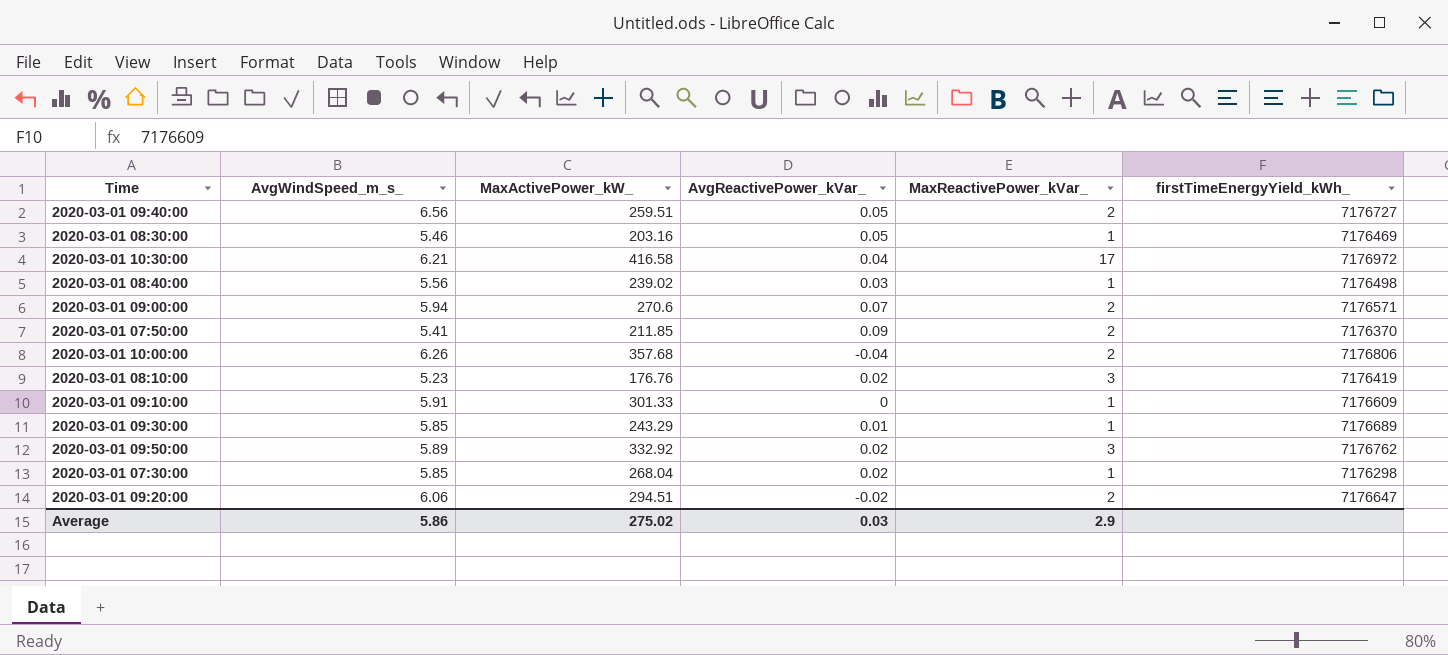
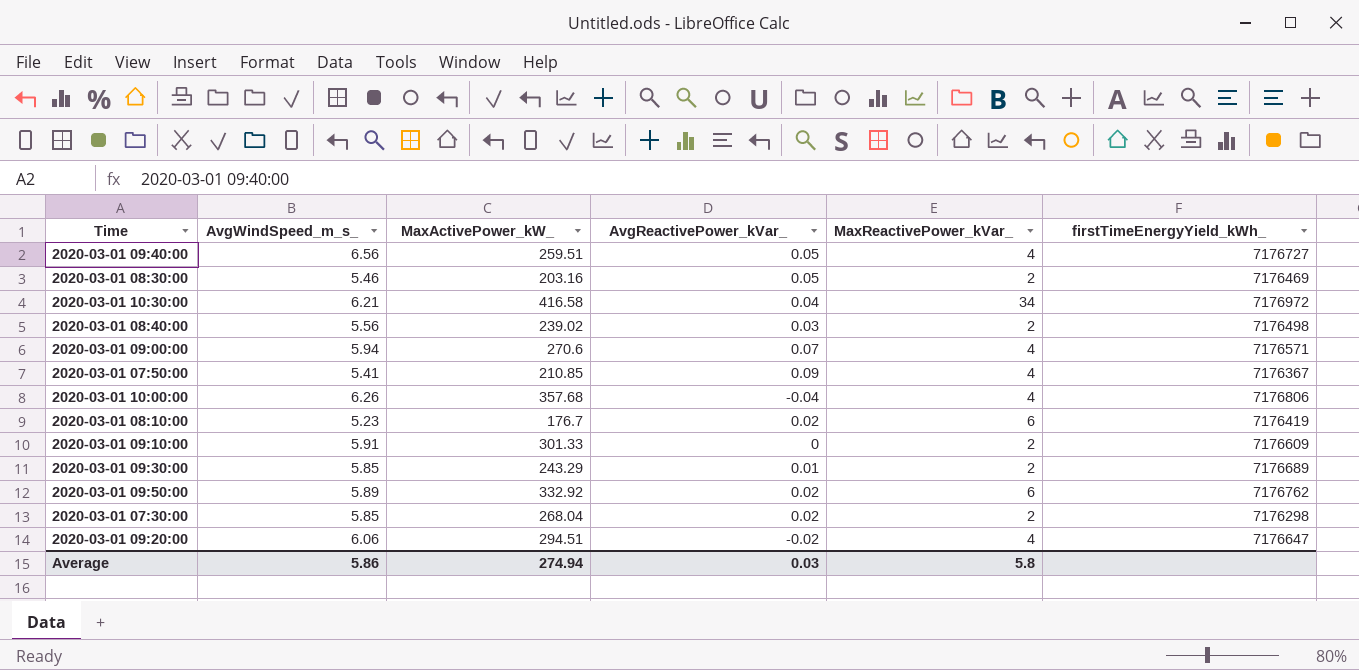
2020-03-01 09:40:00 | MaxReactivePower_kVar_: 2 -> 4
2020-03-01 08:30:00 | MaxReactivePower_kVar_: 1 -> 2
2020-03-01 10:30:00 | MaxReactivePower_kVar_: 17 -> 34
2020-03-01 08:40:00 | MaxReactivePower_kVar_: 1 -> 2
2020-03-01 09:00:00 | MaxReactivePower_kVar_: 2 -> 4
2020-03-01 07:50:00 | MaxActivePower_kW_: 211.85 -> 210.85
2020-03-01 07:50:00 | MaxReactivePower_kVar_: 2 -> 4
2020-03-01 07:50:00 | firstTimeEnergyYield_kWh_: 7176370 -> 7176367
2020-03-01 10:00:00 | MaxReactivePower_kVar_: 2 -> 4
2020-03-01 08:10:00 | MaxActivePower_kW_: 176.76 -> 176.7
2020-03-01 08:10:00 | MaxReactivePower_kVar_: 3 -> 6
2020-03-01 09:10:00 | MaxReactivePower_kVar_: 1 -> 2
2020-03-01 09:30:00 | MaxReactivePower_kVar_: 1 -> 2
2020-03-01 09:50:00 | MaxReactivePower_kVar_: 3 -> 6
2020-03-01 07:30:00 | MaxReactivePower_kVar_: 1 -> 2
2020-03-01 09:20:00 | MaxReactivePower_kVar_: 2 -> 4
Average | MaxActivePower_kW_: 275.02 -> 274.94
Average | MaxReactivePower_kVar_: 2.9 -> 5.8

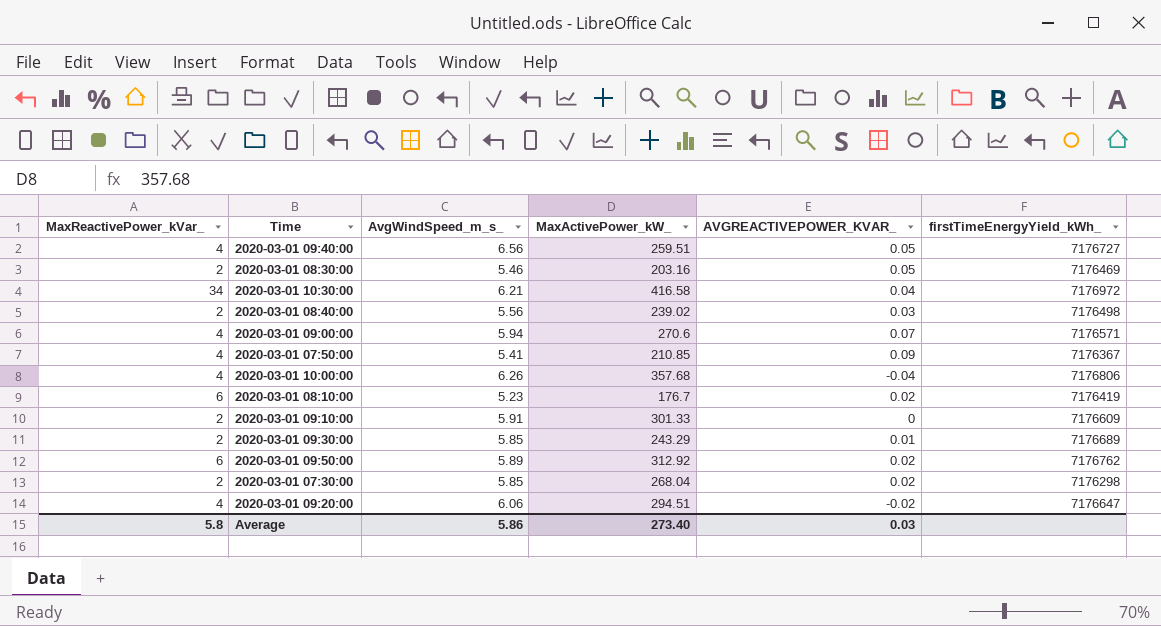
column MaxReactivePower_kVar_ | position: 5 -> 1
column name: AvgReactivePower_kVar_ -> AVGREACTIVEPOWER_KVAR_
2020-03-01 09:50:00 | MaxActivePower_kW_: 332.92 -> 312.92
Average | MaxActivePower_kW_: 274.94 -> 273.40

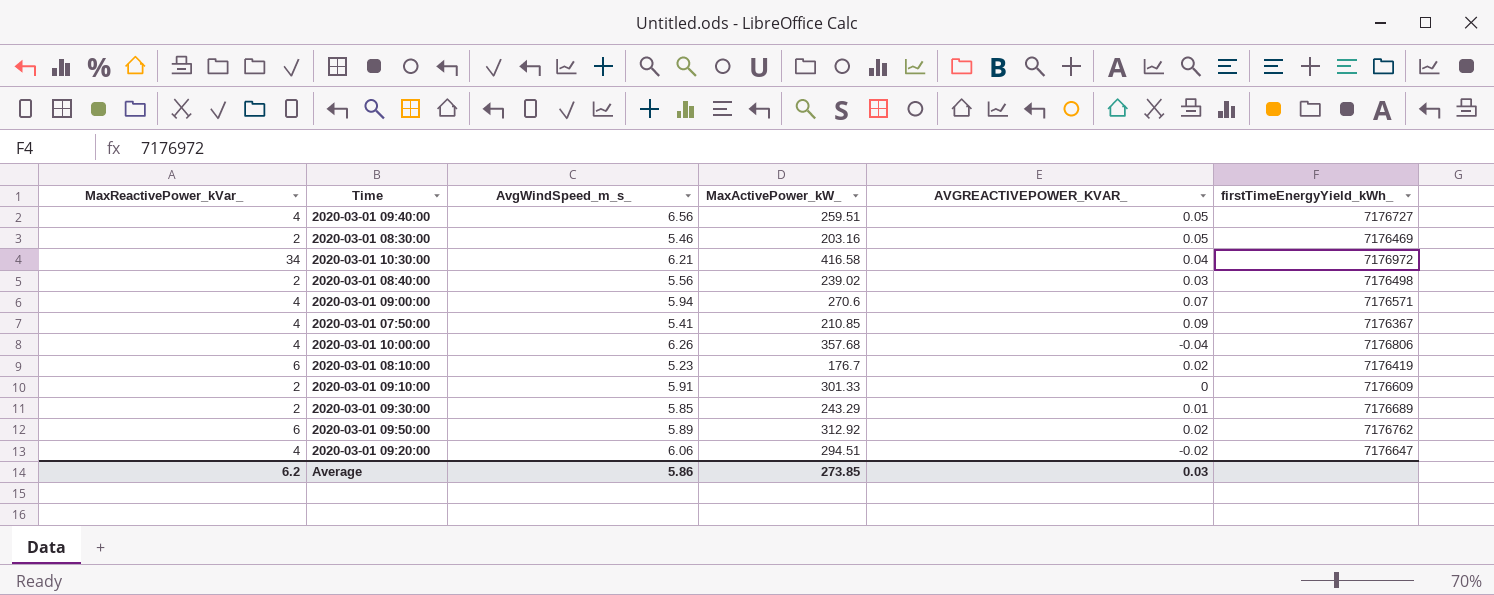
row 2020-03-01 07:30:00: 2 | 5.85 | 268.04 | 0.02 | 7176298 -> none
Average | MaxReactivePower_kVar_: 5.8 -> 6.2
Average | MaxActivePower_kW_: 273.40 -> 273.85

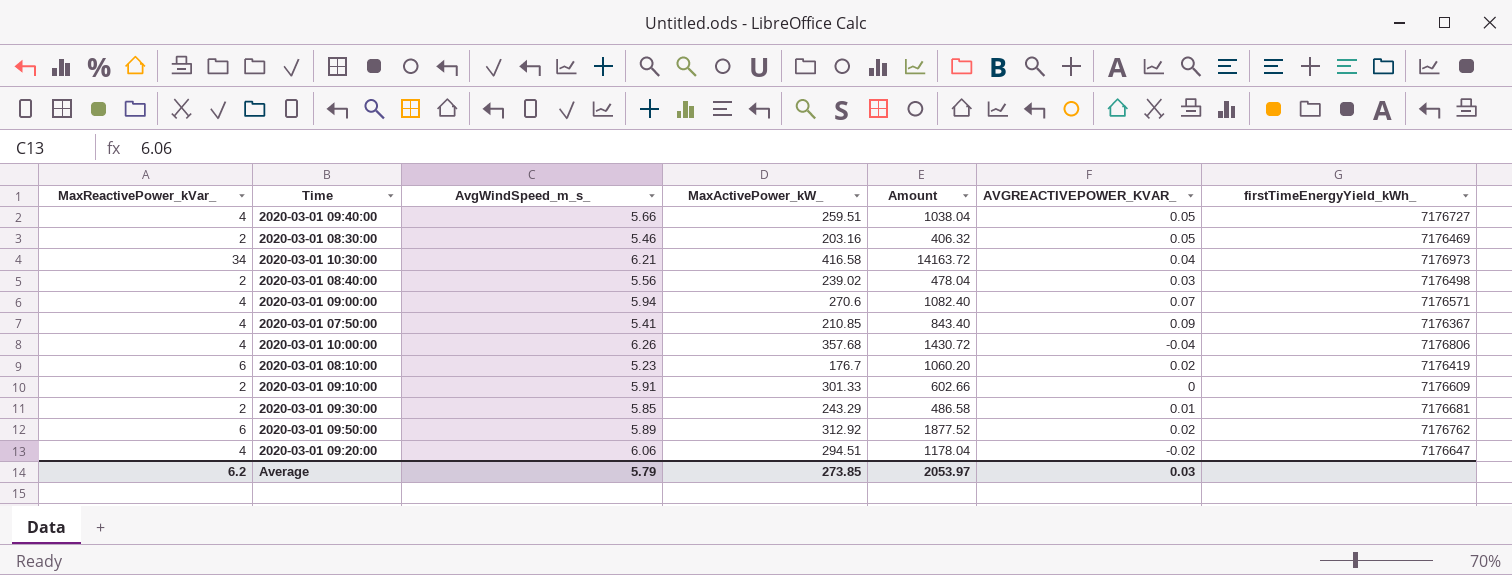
column Amount | formula: none -> [MaxReactivePower_kVar_] * [MaxActivePower_kW_]
2020-03-01 09:40:00 | AvgWindSpeed_m_s_: 6.56 -> 5.66
2020-03-01 10:30:00 | firstTimeEnergyYield_kWh_: 7176972 -> 7176973
2020-03-01 09:30:00 | firstTimeEnergyYield_kWh_: 7176689 -> 7176681
Average | AvgWindSpeed_m_s_: 5.86 -> 5.79

